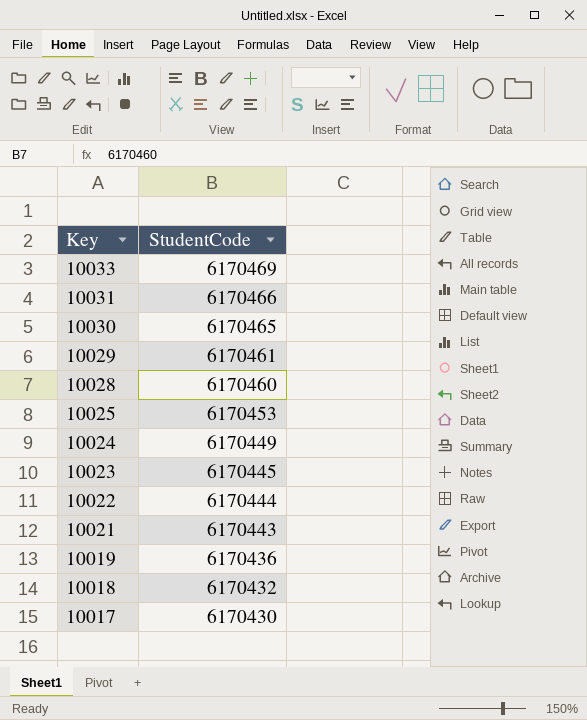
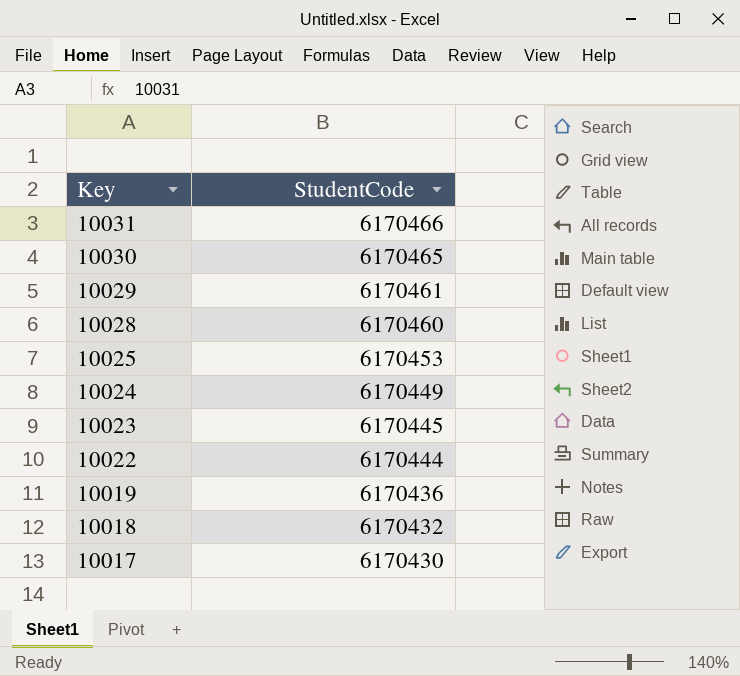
row 10033: 6170469 -> none
row 10021: 6170443 -> none

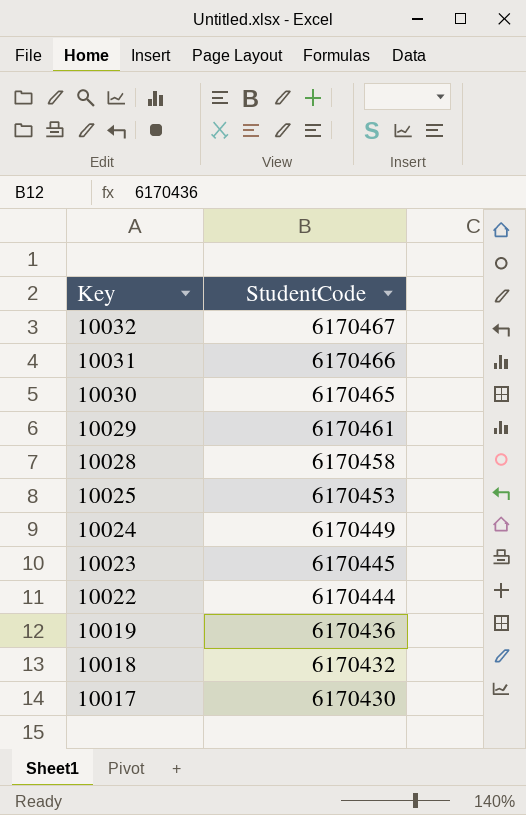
row 10032: none -> 6170467
10028 | StudentCode: 6170460 -> 6170458

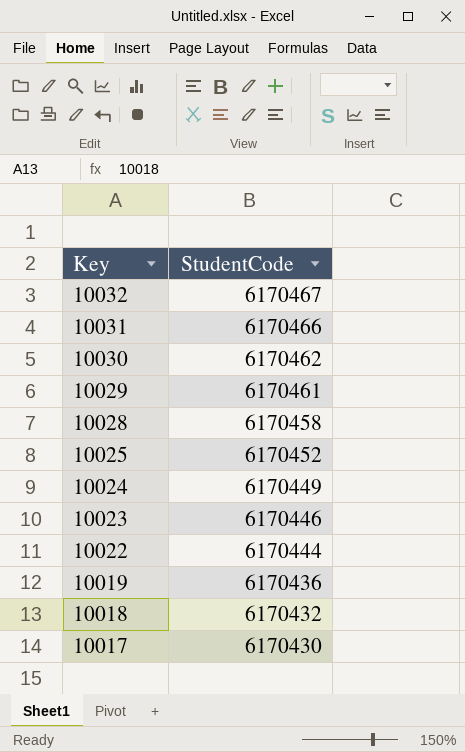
10030 | StudentCode: 6170465 -> 6170462
10025 | StudentCode: 6170453 -> 6170452
10023 | StudentCode: 6170445 -> 6170446

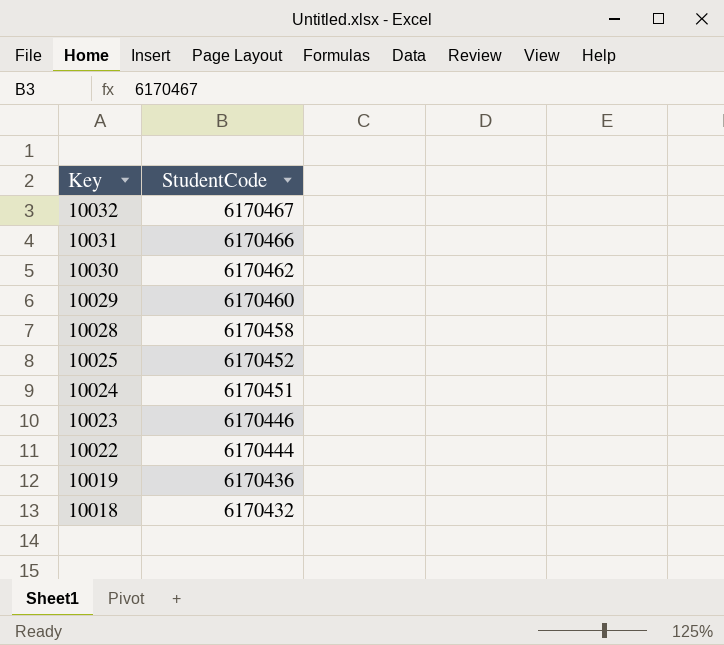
row 10017: 6170430 -> none
10029 | StudentCode: 6170461 -> 6170460
10024 | StudentCode: 6170449 -> 6170451

